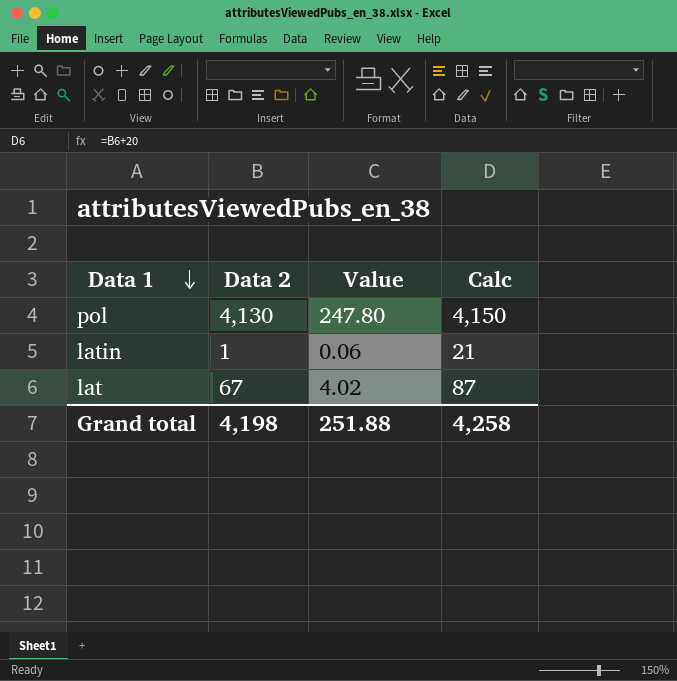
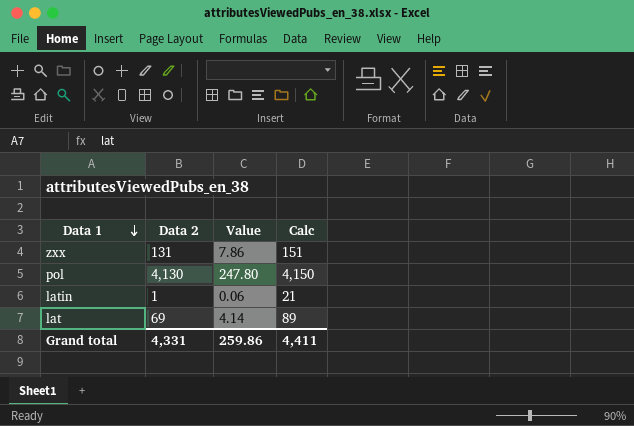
row zxx: none -> 131 | 7.86 | 151
lat | Data 2: 67 -> 69
lat | Value: 4.02 -> 4.14
lat | Calc: 87 -> 89
Grand total | Data 2: 4,198 -> 4,331
Grand total | Value: 251.88 -> 259.86
Grand total | Calc: 4,258 -> 4,411

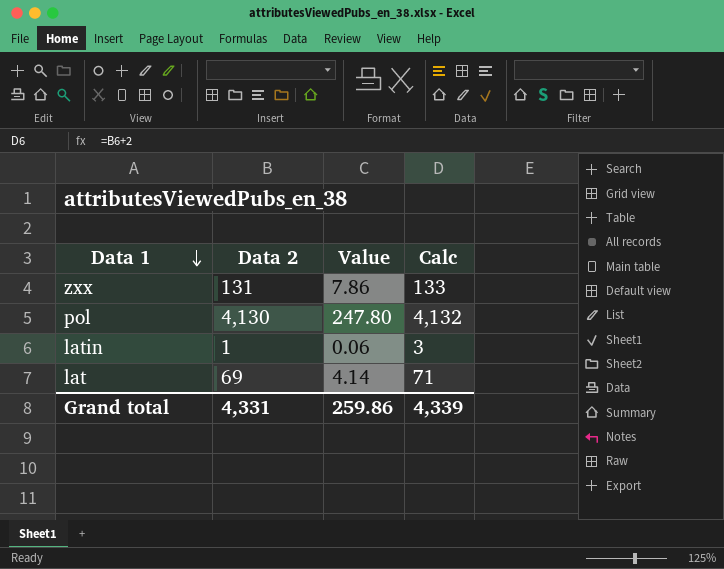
column Calc | formula: [Data 2] + 20 -> [Data 2] + 2
Grand total | Calc: 4,411 -> 4,339

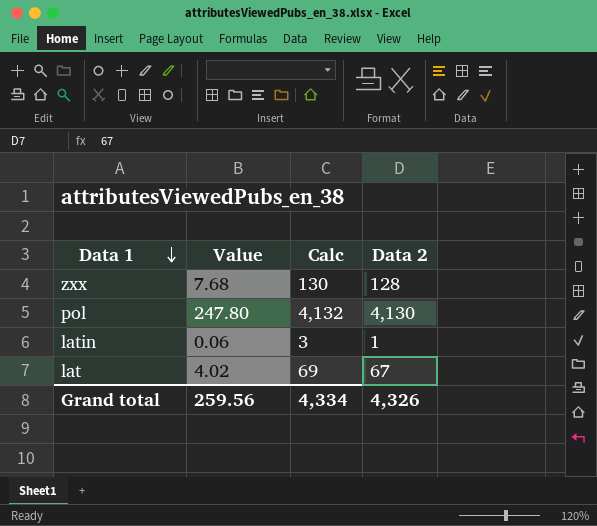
column Data 2 | position: 2 -> 4
zxx | Value: 7.86 -> 7.68
zxx | Calc: 133 -> 130
zxx | Data 2: 131 -> 128
lat | Value: 4.14 -> 4.02
lat | Calc: 71 -> 69
lat | Data 2: 69 -> 67
Grand total | Value: 259.86 -> 259.56
Grand total | Calc: 4,339 -> 4,334
Grand total | Data 2: 4,331 -> 4,326

